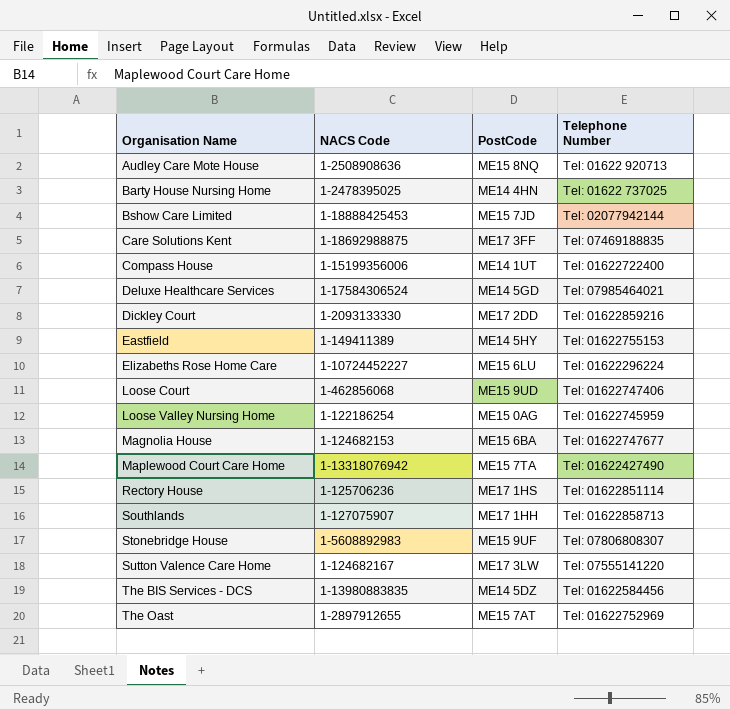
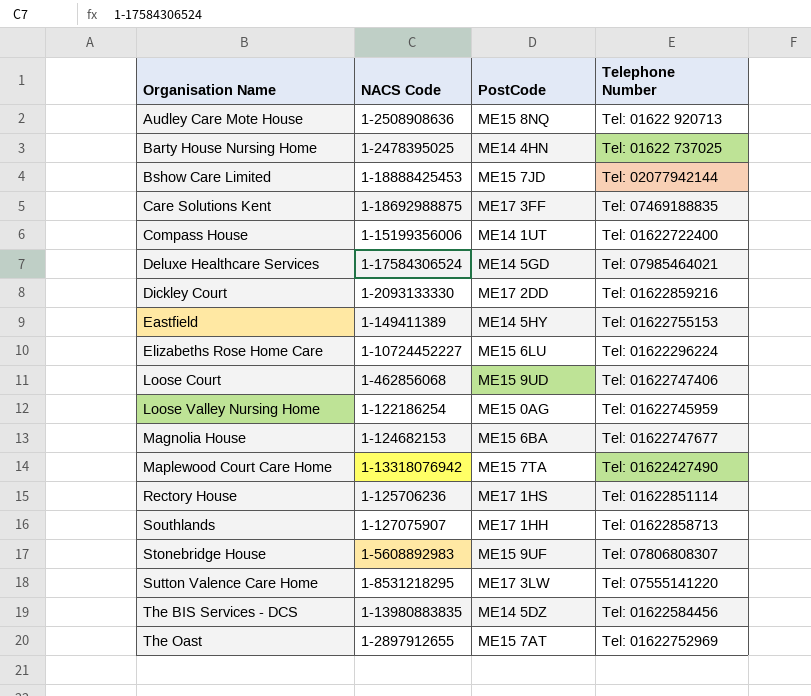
Sutton Valence Care Home | NACS Code: 1-124682167 -> 1-8531218295

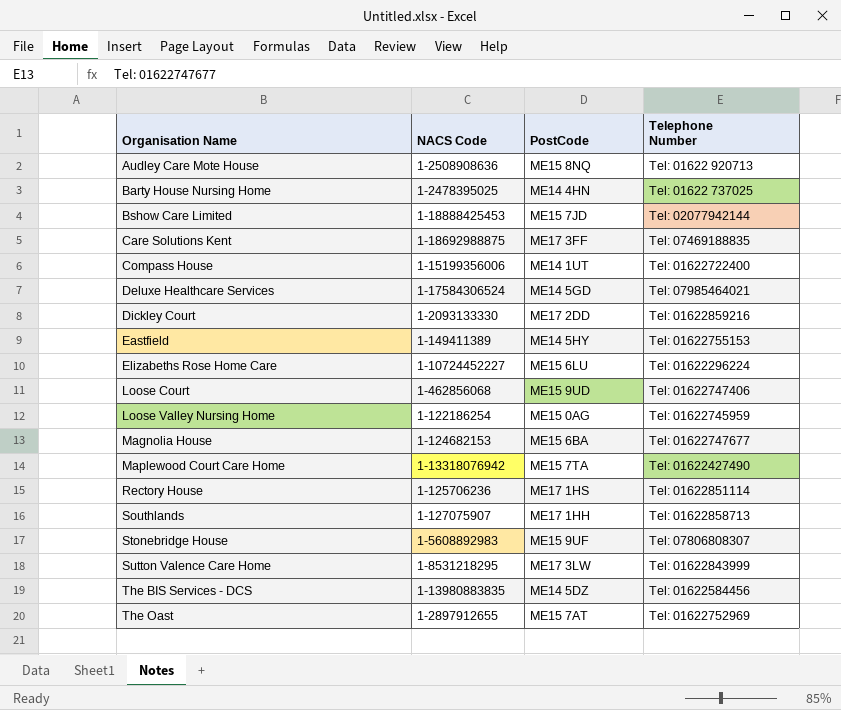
Sutton Valence Care Home | Telephone Number: Tel: 07555141220 -> Tel: 01622843999

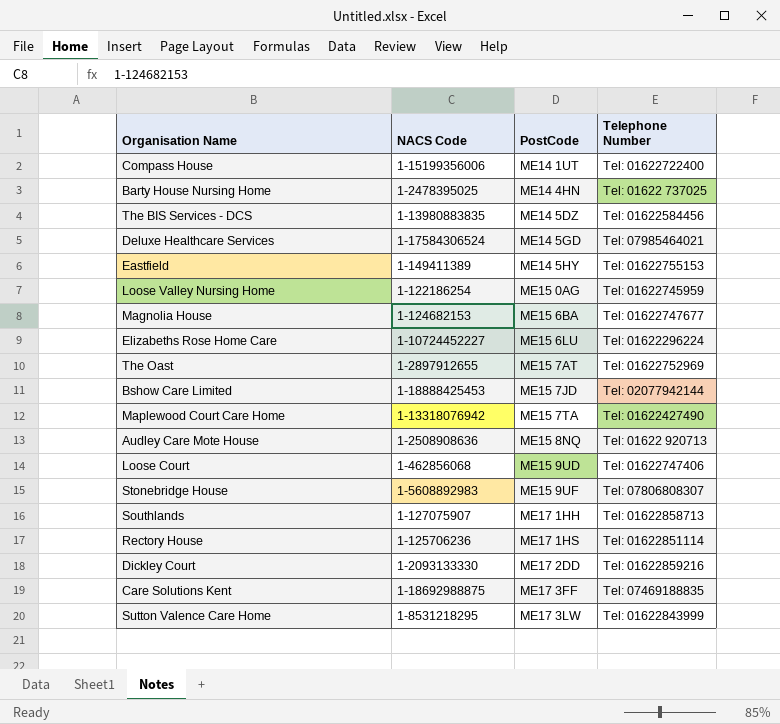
row order: Organisation Name ascending -> PostCode ascending

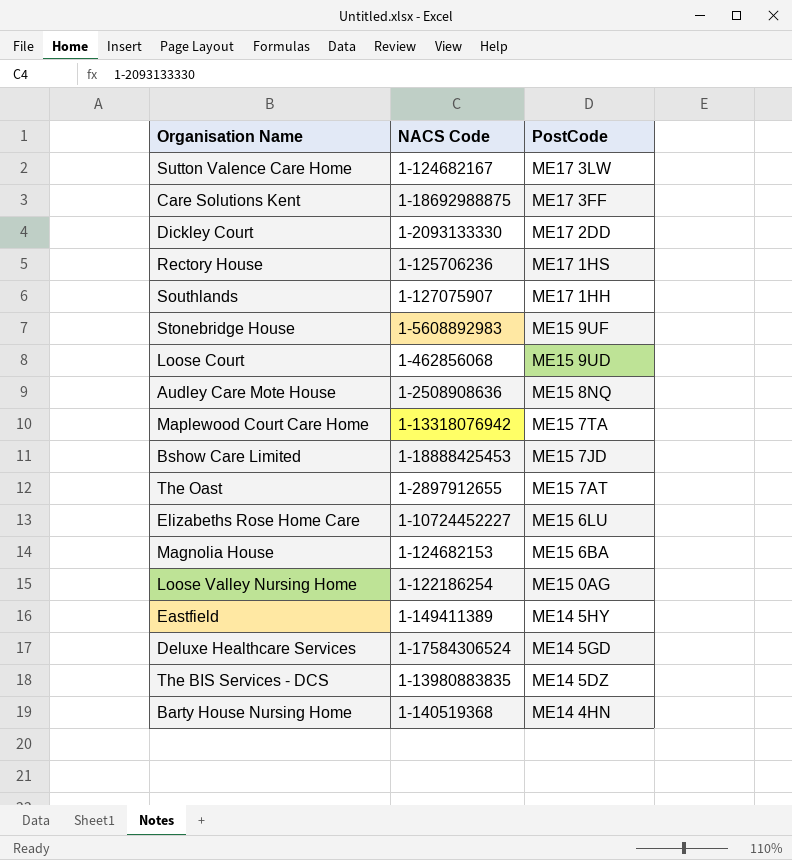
row order: PostCode ascending -> PostCode descending
column Telephone Number | position: 4 -> none
row Compass House: 1-15199356006 | ME14 1UT | Tel: 01622722400 -> none
Sutton Valence Care Home | NACS Code: 1-8531218295 -> 1-124682167
Barty House Nursing Home | NACS Code: 1-2478395025 -> 1-140519368

